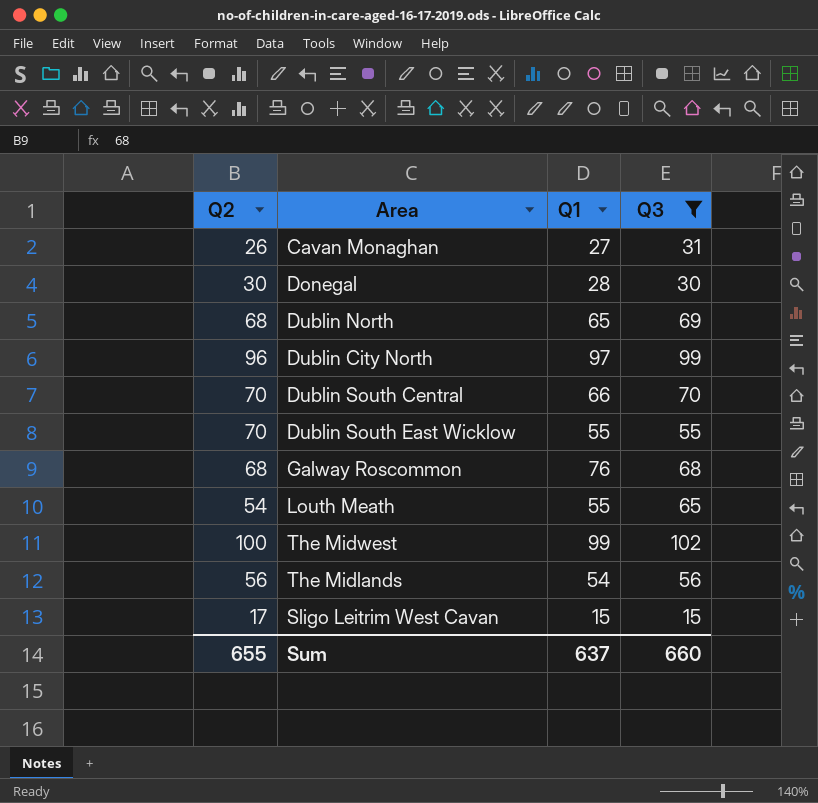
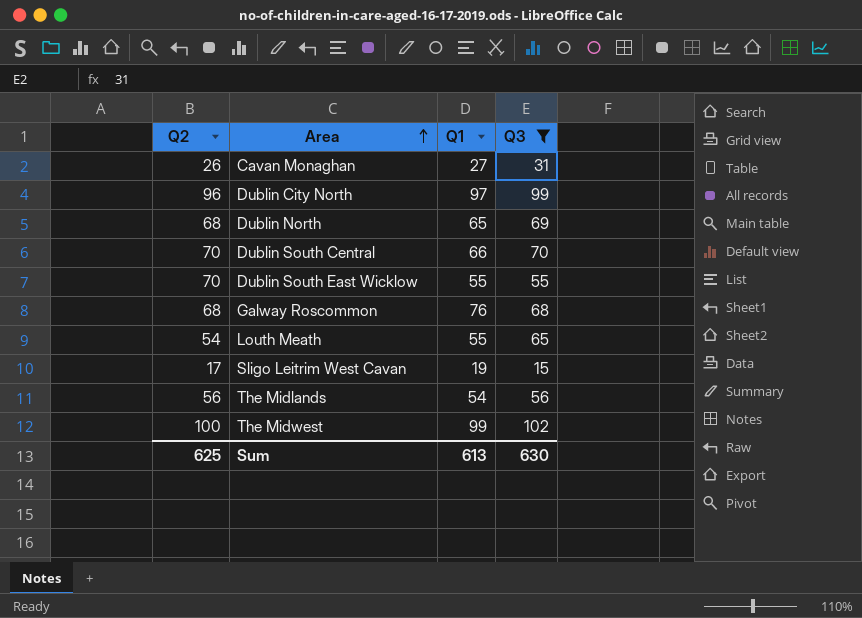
row order: none -> Area ascending
row Donegal: 30 | 28 | 30 -> none
Sligo Leitrim West Cavan | Q1: 15 -> 19
Sum | Q2: 655 -> 625
Sum | Q1: 637 -> 613
Sum | Q3: 660 -> 630

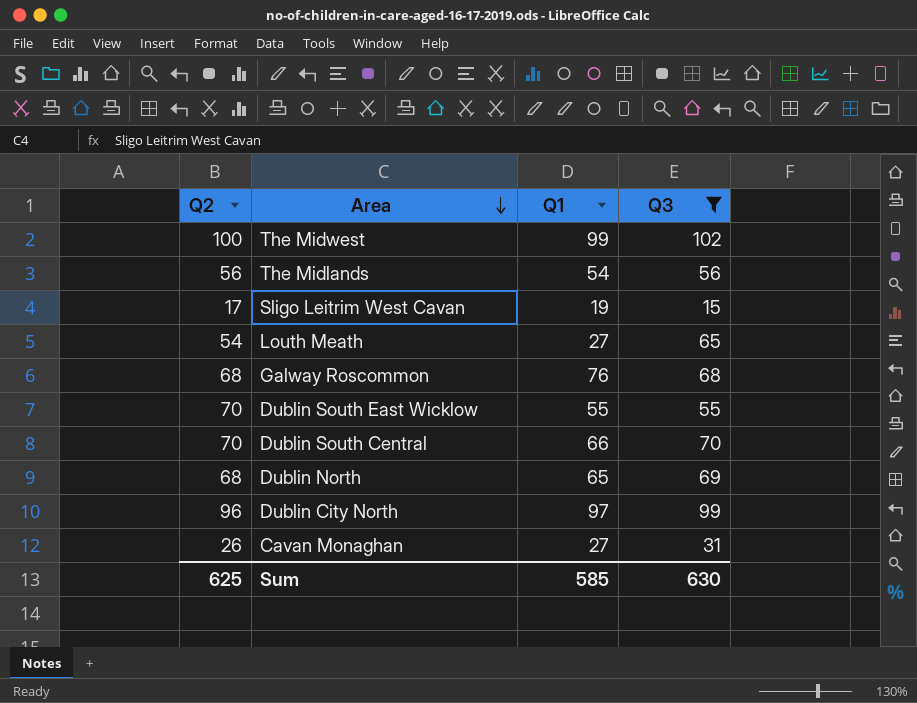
row order: Area ascending -> Area descending
Louth Meath | Q1: 55 -> 27
Sum | Q1: 613 -> 585

